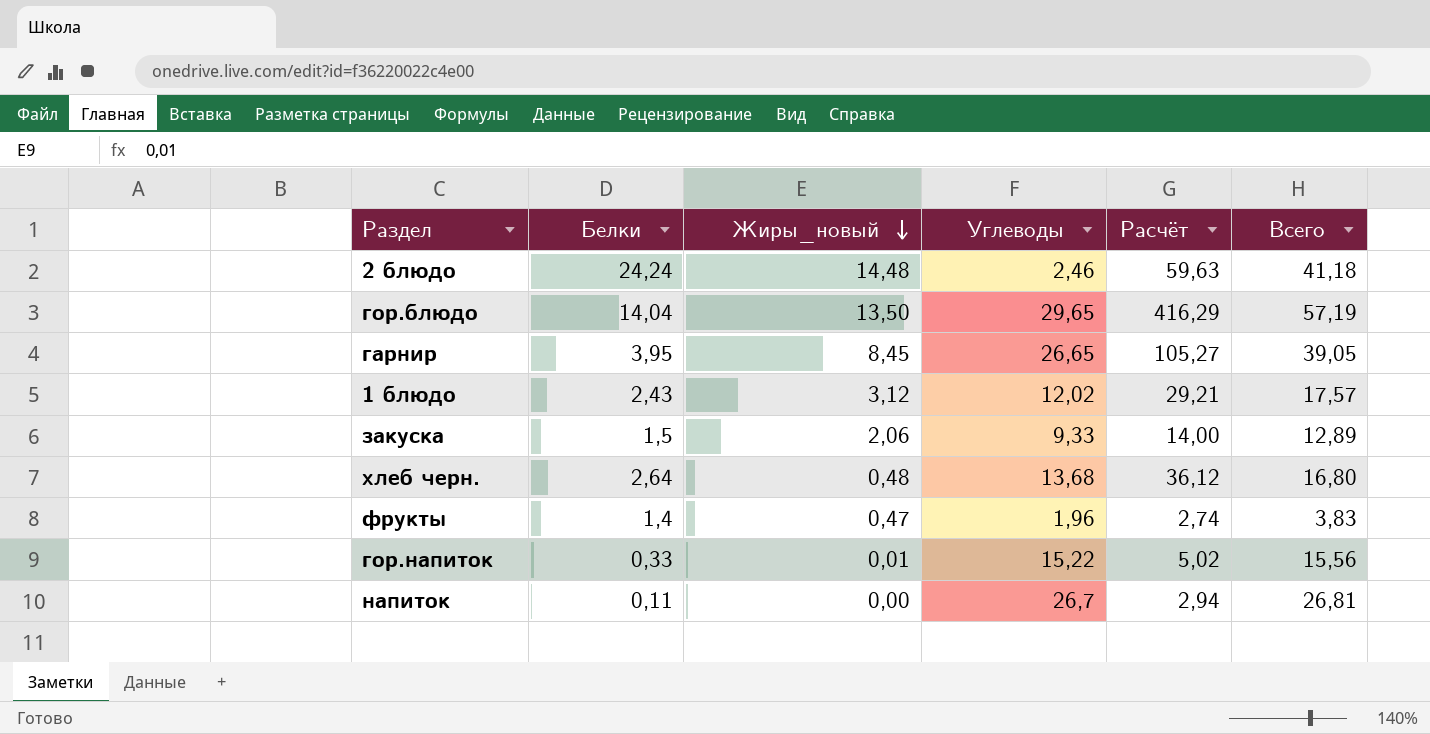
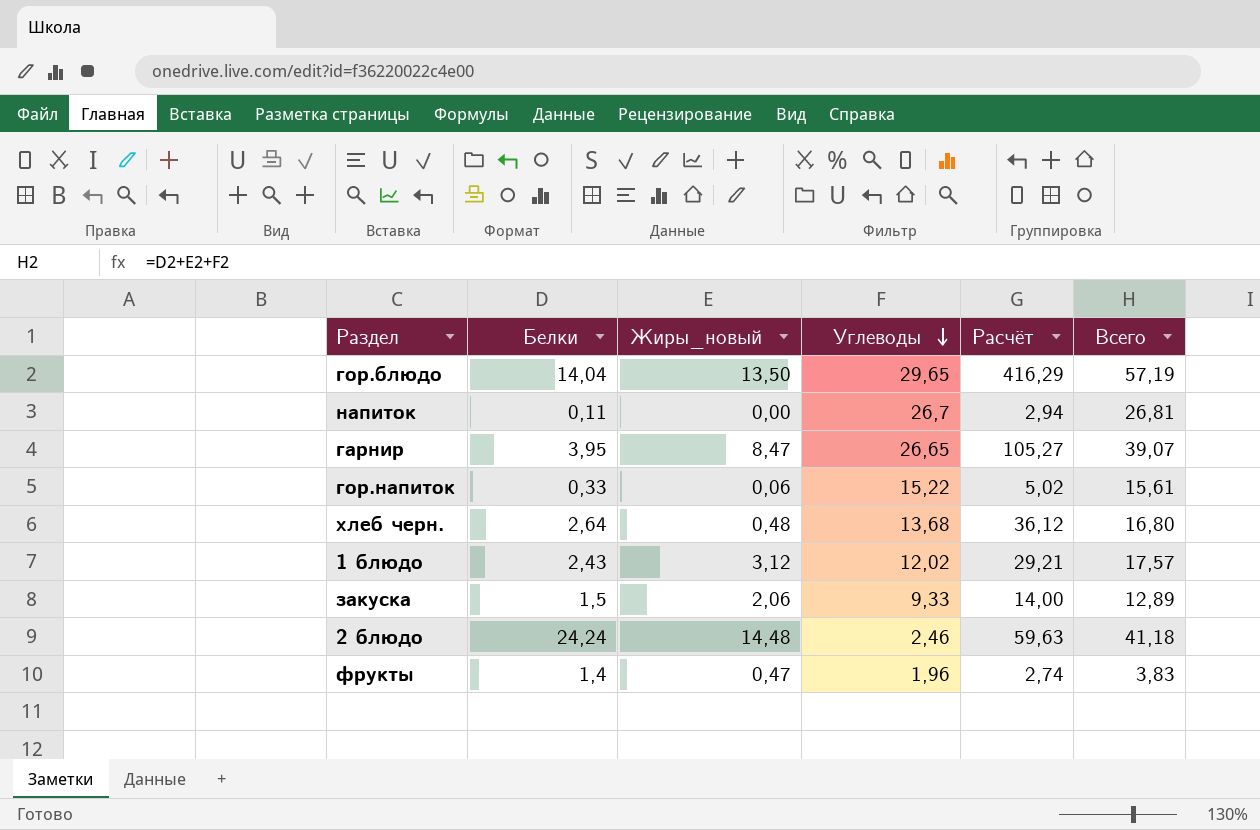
row order: Жиры_новый descending -> Углеводы descending
гарнир | Жиры_новый: 8,45 -> 8,47
гарнир | Всего: 39,05 -> 39,07
гор.напиток | Жиры_новый: 0,01 -> 0,06
гор.напиток | Всего: 15,56 -> 15,61

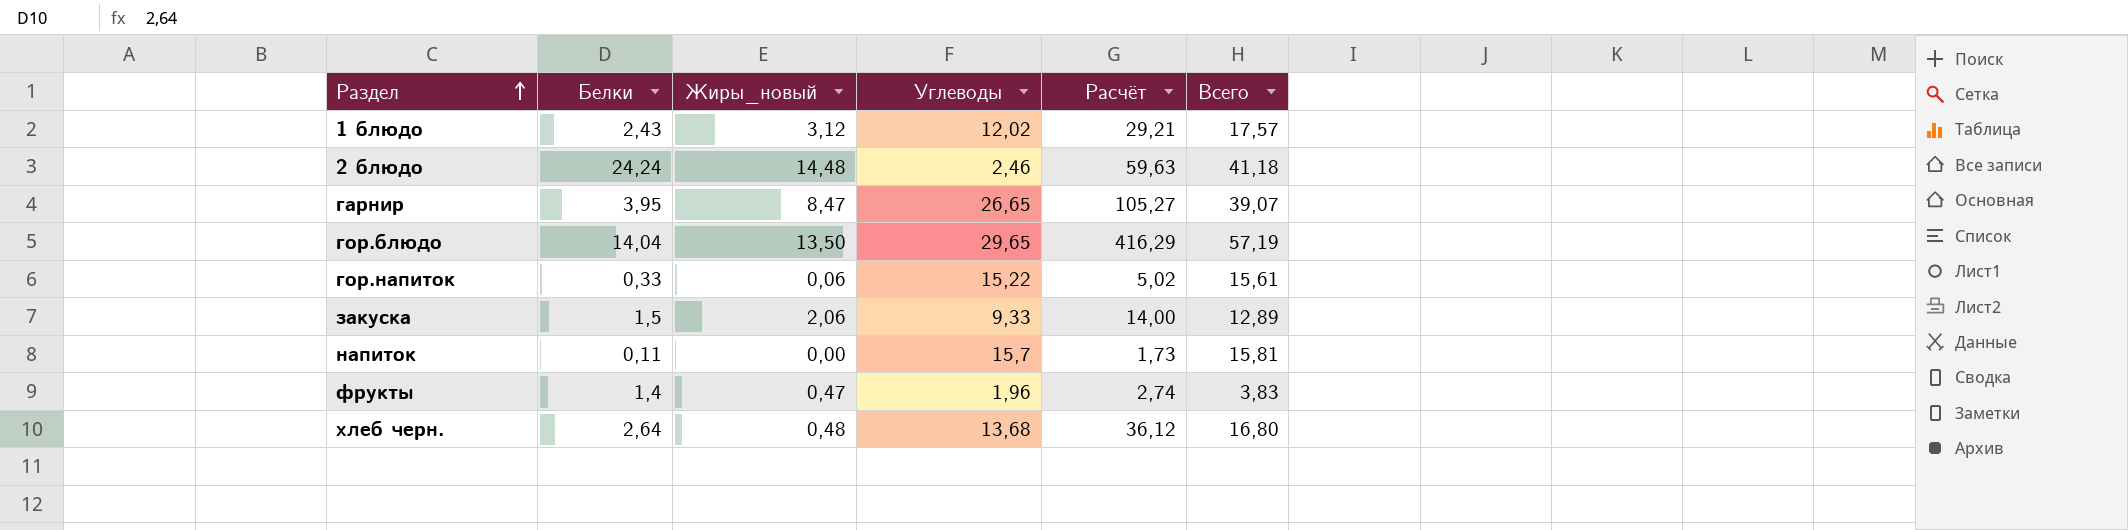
row order: Углеводы descending -> Раздел ascending
напиток | Углеводы: 26,7 -> 15,7
напиток | Расчёт: 2,94 -> 1,73
напиток | Всего: 26,81 -> 15,81

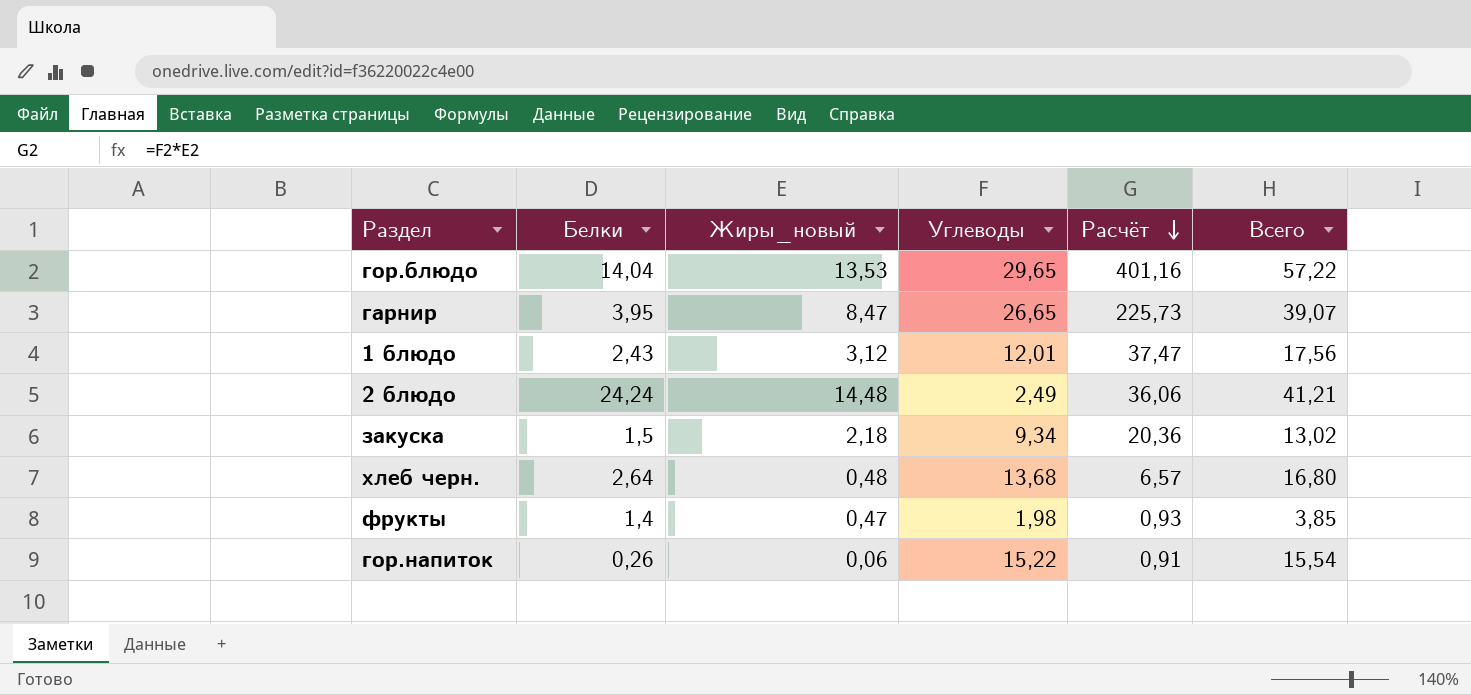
row order: Раздел ascending -> Расчёт descending
column Расчёт | formula: [Белки] * [Углеводы] -> [Жиры_новый] * [Углеводы]
row напиток: 0,11 | 0,00 | 15,7 | 1,73 | 15,81 -> none
гор.блюдо | Жиры_новый: 13,50 -> 13,53
гор.блюдо | Всего: 57,19 -> 57,22
1 блюдо | Углеводы: 12,02 -> 12,01
1 блюдо | Всего: 17,57 -> 17,56
2 блюдо | Углеводы: 2,46 -> 2,49
2 блюдо | Всего: 41,18 -> 41,21
закуска | Жиры_новый: 2,06 -> 2,18
закуска | Углеводы: 9,33 -> 9,34
закуска | Всего: 12,89 -> 13,02
фрукты | Углеводы: 1,96 -> 1,98
фрукты | Всего: 3,83 -> 3,85
гор.напиток | Белки: 0,33 -> 0,26
гор.напиток | Всего: 15,61 -> 15,54

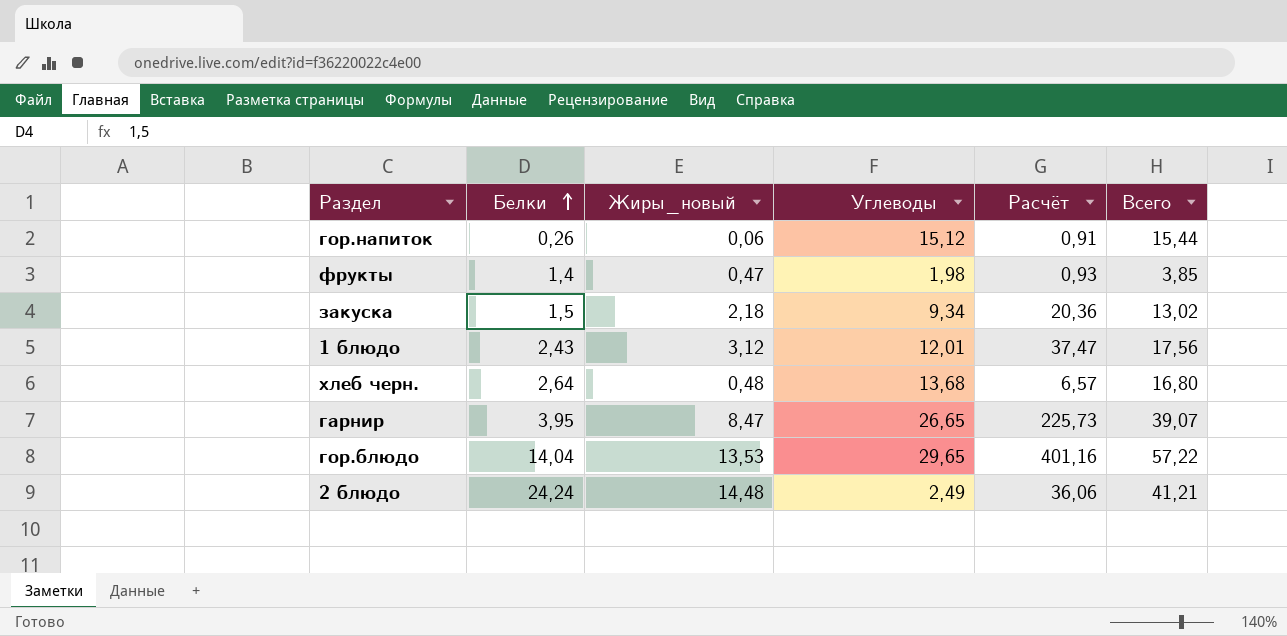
row order: Расчёт descending -> Белки ascending
гор.напиток | Углеводы: 15,22 -> 15,12
гор.напиток | Всего: 15,54 -> 15,44

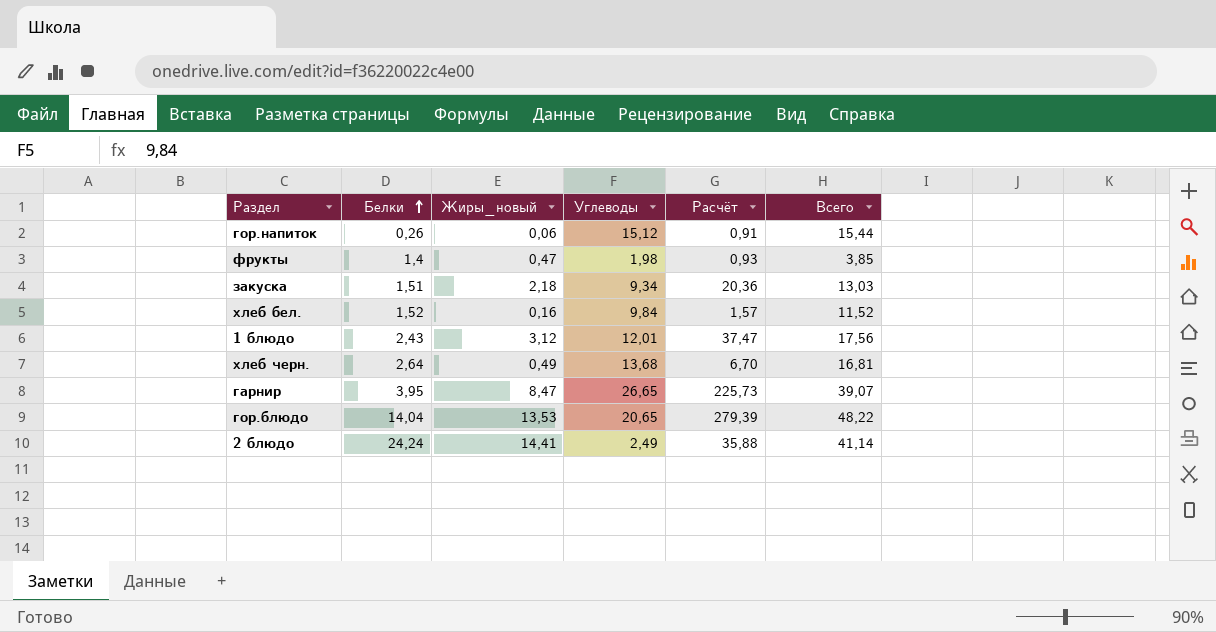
закуска | Белки: 1,5 -> 1,51
закуска | Всего: 13,02 -> 13,03
row хлеб бел.: none -> 1,52 | 0,16 | 9,84 | 1,57 | 11,52
хлеб черн. | Жиры_новый: 0,48 -> 0,49
хлеб черн. | Расчёт: 6,57 -> 6,70
хлеб черн. | Всего: 16,80 -> 16,81
гор.блюдо | Углеводы: 29,65 -> 20,65
гор.блюдо | Расчёт: 401,16 -> 279,39
гор.блюдо | Всего: 57,22 -> 48,22
2 блюдо | Жиры_новый: 14,48 -> 14,41
2 блюдо | Расчёт: 36,06 -> 35,88
2 блюдо | Всего: 41,21 -> 41,14

